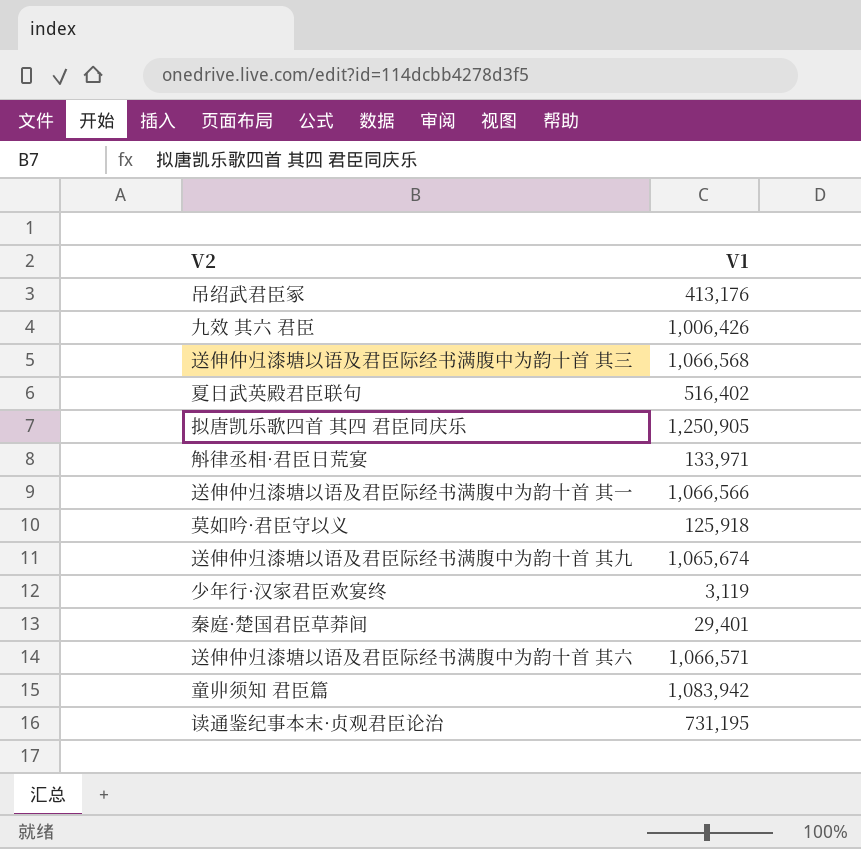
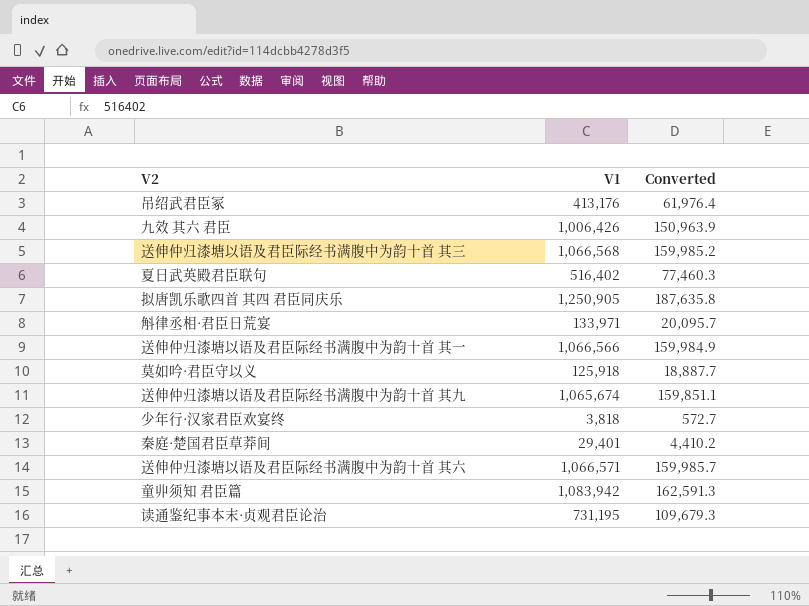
column Converted | formula: none -> [V1] * 0.15
少年行·汉家君臣欢宴终 | V1: 3,119 -> 3,818

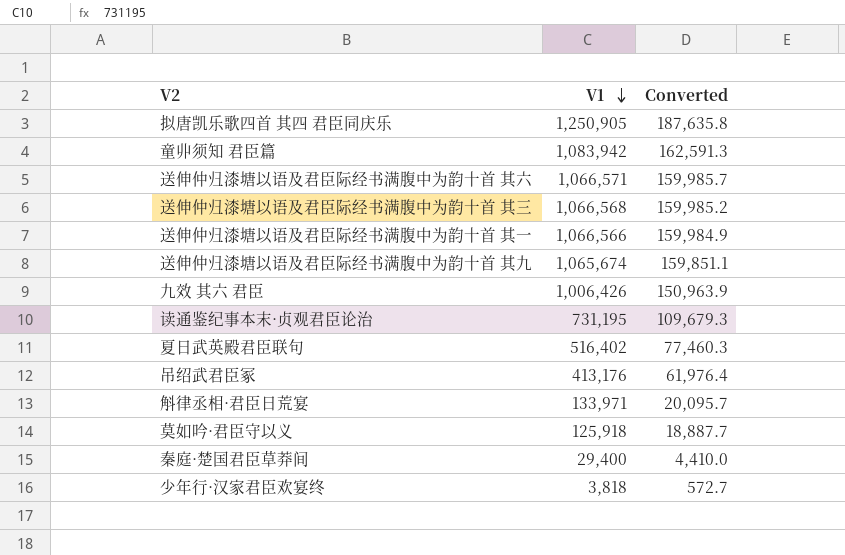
row order: none -> V1 descending
秦庭·楚国君臣草莽间 | V1: 29,401 -> 29,400
秦庭·楚国君臣草莽间 | Converted: 4,410.2 -> 4,410.0

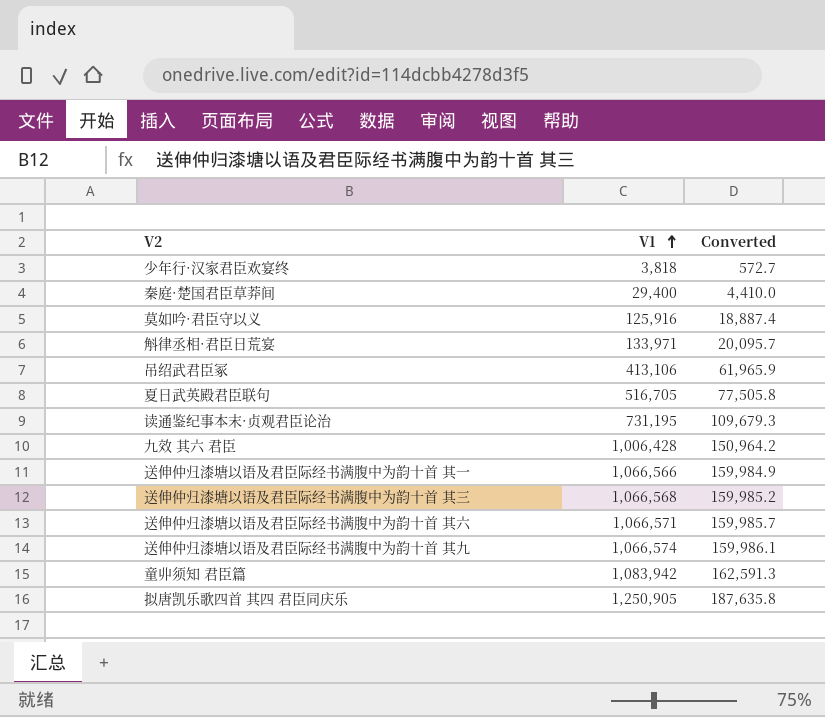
row order: V1 descending -> V1 ascending
莫如吟·君臣守以义 | V1: 125,918 -> 125,916
莫如吟·君臣守以义 | Converted: 18,887.7 -> 18,887.4
吊绍武君臣冢 | V1: 413,176 -> 413,106
吊绍武君臣冢 | Converted: 61,976.4 -> 61,965.9
夏日武英殿君臣联句 | V1: 516,402 -> 516,705
夏日武英殿君臣联句 | Converted: 77,460.3 -> 77,505.8
九效 其六 君臣 | V1: 1,006,426 -> 1,006,428
九效 其六 君臣 | Converted: 150,963.9 -> 150,964.2
送伸仲归漆塘以语及君臣际经书满腹中为韵十首 其九 | V1: 1,065,674 -> 1,066,574
送伸仲归漆塘以语及君臣际经书满腹中为韵十首 其九 | Converted: 159,851.1 -> 159,986.1

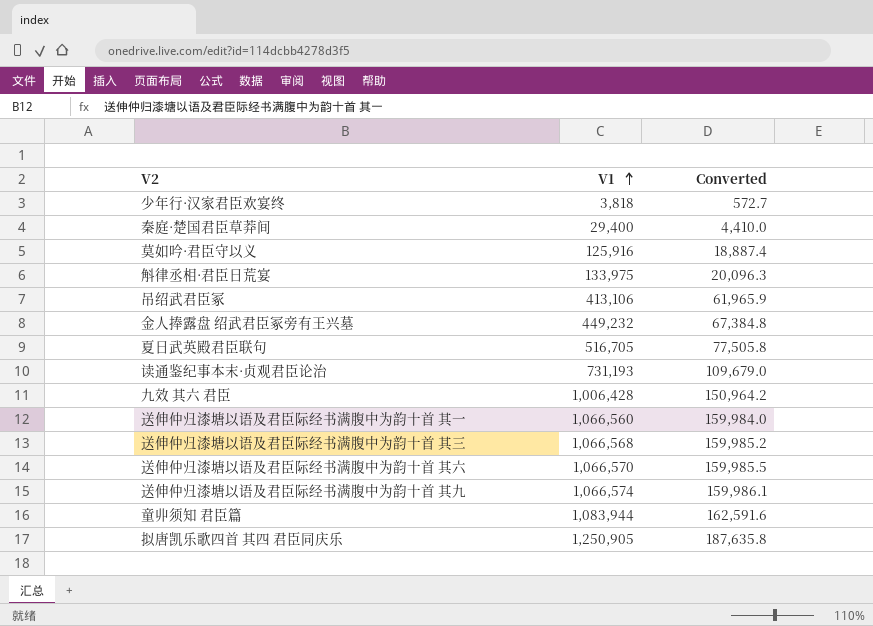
斛律丞相·君臣日荒宴 | V1: 133,971 -> 133,975
斛律丞相·君臣日荒宴 | Converted: 20,095.7 -> 20,096.3
row 金人捧露盘 绍武君臣冢旁有王兴墓: none -> 449,232 | 67,384.8
读通鉴纪事本末·贞观君臣论治 | V1: 731,195 -> 731,193
读通鉴纪事本末·贞观君臣论治 | Converted: 109,679.3 -> 109,679.0
送伸仲归漆塘以语及君臣际经书满腹中为韵十首 其一 | V1: 1,066,566 -> 1,066,560
送伸仲归漆塘以语及君臣际经书满腹中为韵十首 其一 | Converted: 159,984.9 -> 159,984.0
送伸仲归漆塘以语及君臣际经书满腹中为韵十首 其六 | V1: 1,066,571 -> 1,066,570
送伸仲归漆塘以语及君臣际经书满腹中为韵十首 其六 | Converted: 159,985.7 -> 159,985.5
童丱须知 君臣篇 | V1: 1,083,942 -> 1,083,944
童丱须知 君臣篇 | Converted: 162,591.3 -> 162,591.6

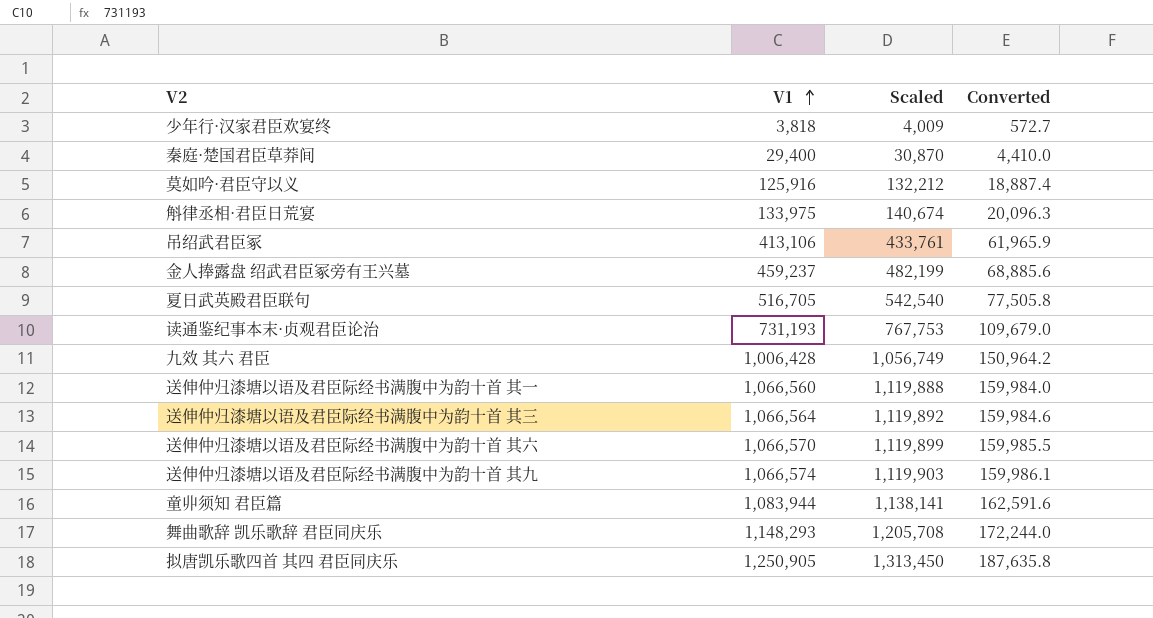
column Scaled | formula: none -> [V1] * 1.05
金人捧露盘 绍武君臣冢旁有王兴墓 | V1: 449,232 -> 459,237
金人捧露盘 绍武君臣冢旁有王兴墓 | Converted: 67,384.8 -> 68,885.6
送伸仲归漆塘以语及君臣际经书满腹中为韵十首 其三 | V1: 1,066,568 -> 1,066,564
送伸仲归漆塘以语及君臣际经书满腹中为韵十首 其三 | Converted: 159,985.2 -> 159,984.6
row 舞曲歌辞 凯乐歌辞 君臣同庆乐: none -> 1,148,293 | 1,205,708 | 172,244.0

